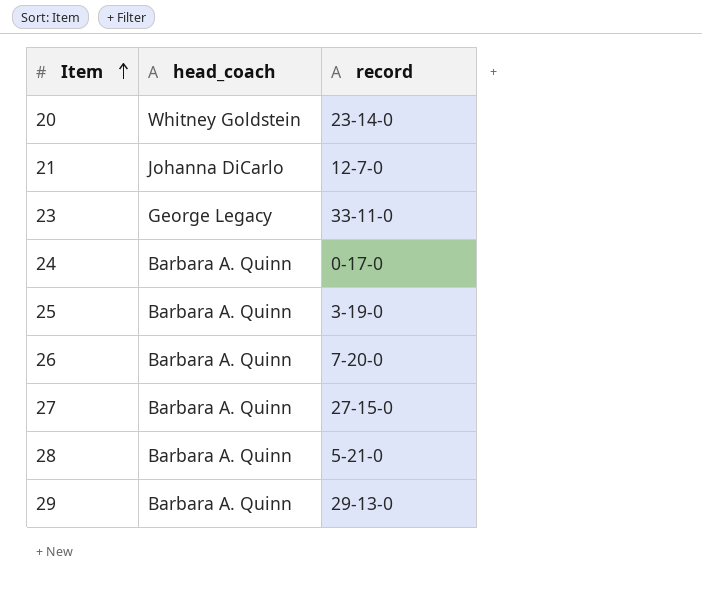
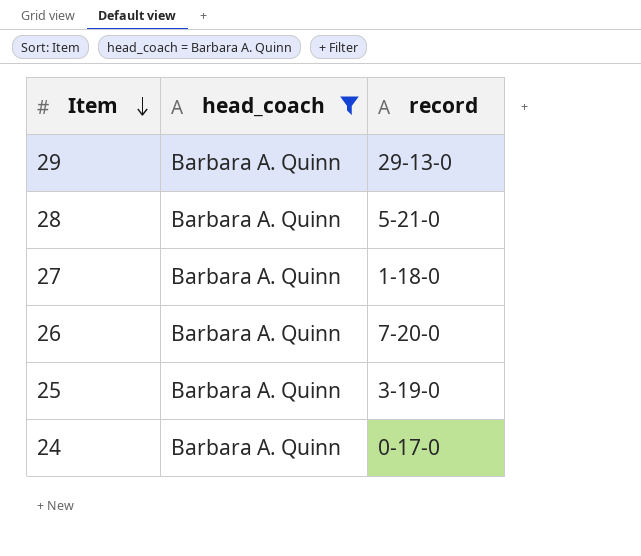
filter: none -> head_coach = Barbara A. Quinn
row order: Item ascending -> Item descending
27 | record: 27-15-0 -> 1-18-0

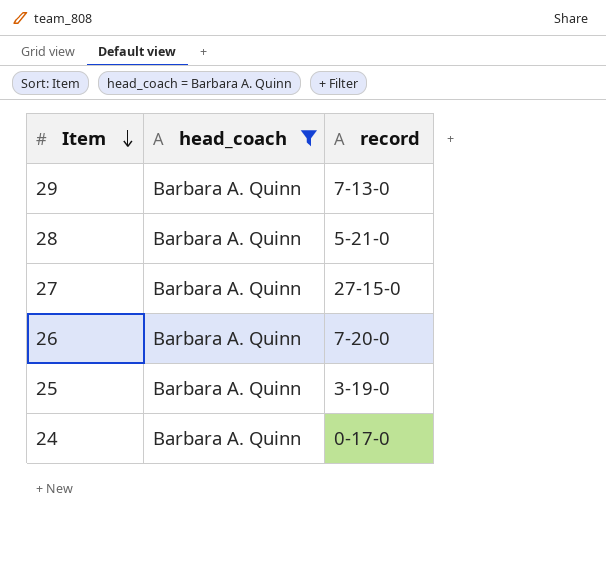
29 | record: 29-13-0 -> 7-13-0
27 | record: 1-18-0 -> 27-15-0

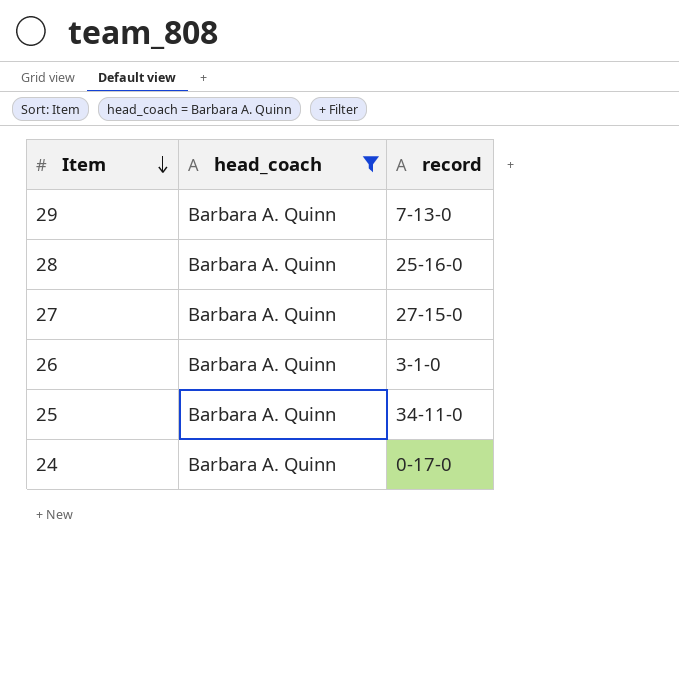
28 | record: 5-21-0 -> 25-16-0
26 | record: 7-20-0 -> 3-1-0
25 | record: 3-19-0 -> 34-11-0

